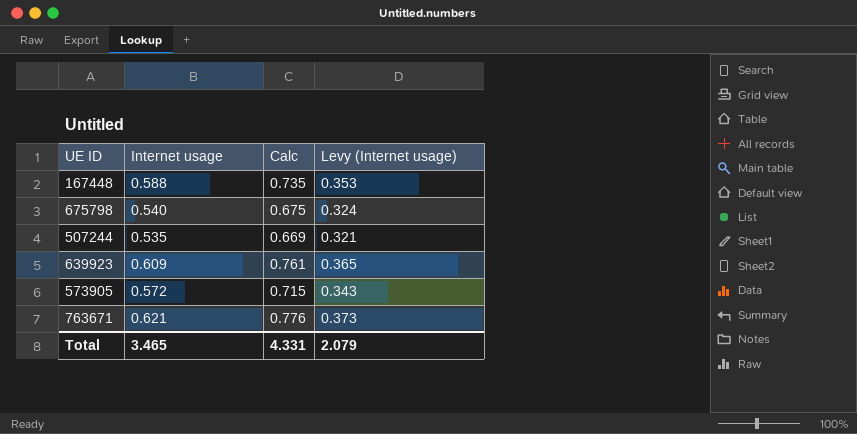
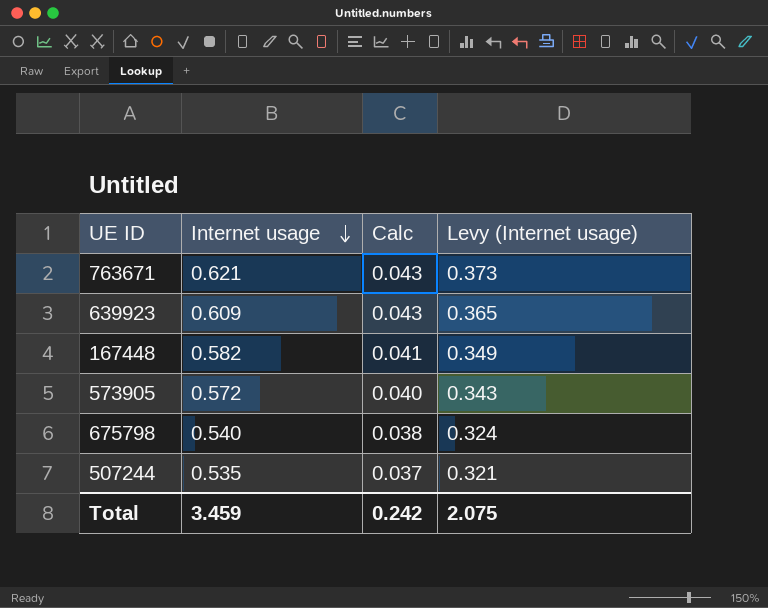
row order: none -> Internet usage descending
column Calc | formula: [Internet usage] * 1.25 -> [Internet usage] * 0.07
167448 | Internet usage: 0.588 -> 0.582
167448 | Levy (Internet usage): 0.353 -> 0.349
Total | Internet usage: 3.465 -> 3.459
Total | Calc: 4.331 -> 0.242
Total | Levy (Internet usage): 2.079 -> 2.075

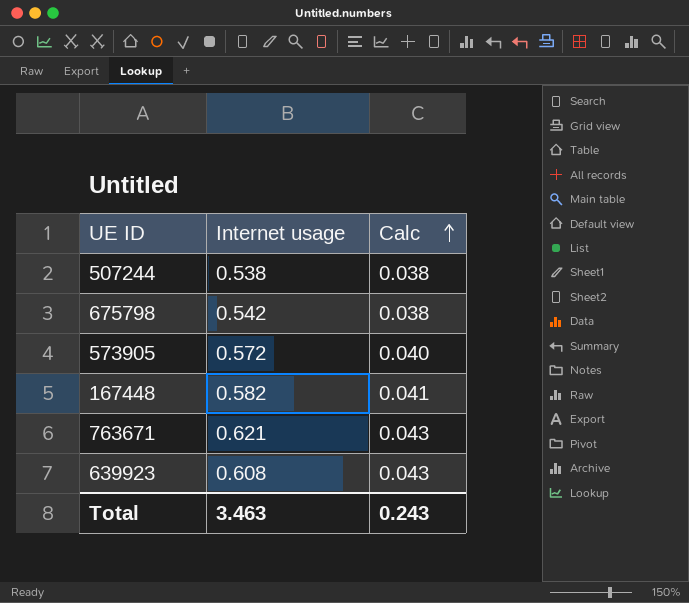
row order: Internet usage descending -> Calc ascending
column Levy (Internet usage) | formula: [Internet usage] * 0.6 -> none
507244 | Internet usage: 0.535 -> 0.538
507244 | Calc: 0.037 -> 0.038
675798 | Internet usage: 0.540 -> 0.542
639923 | Internet usage: 0.609 -> 0.608
Total | Internet usage: 3.459 -> 3.463
Total | Calc: 0.242 -> 0.243

